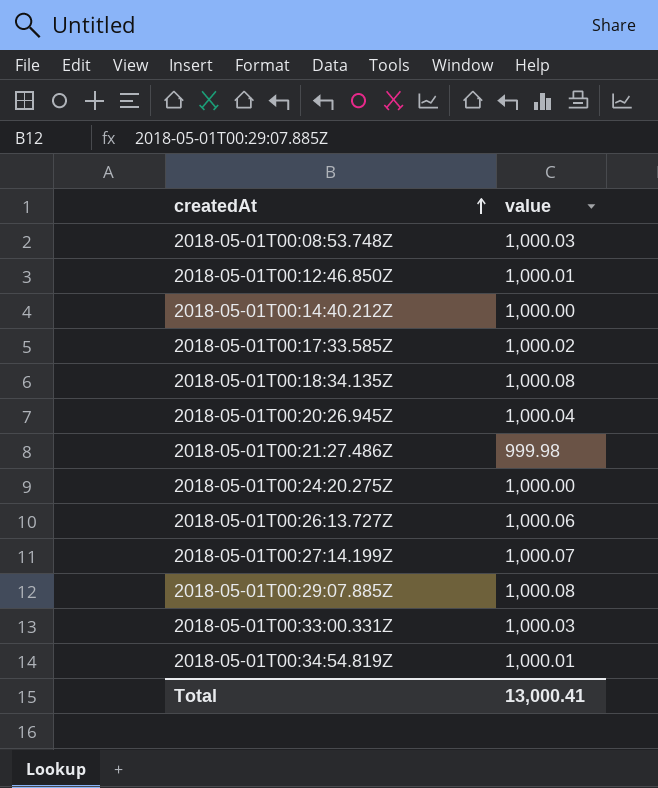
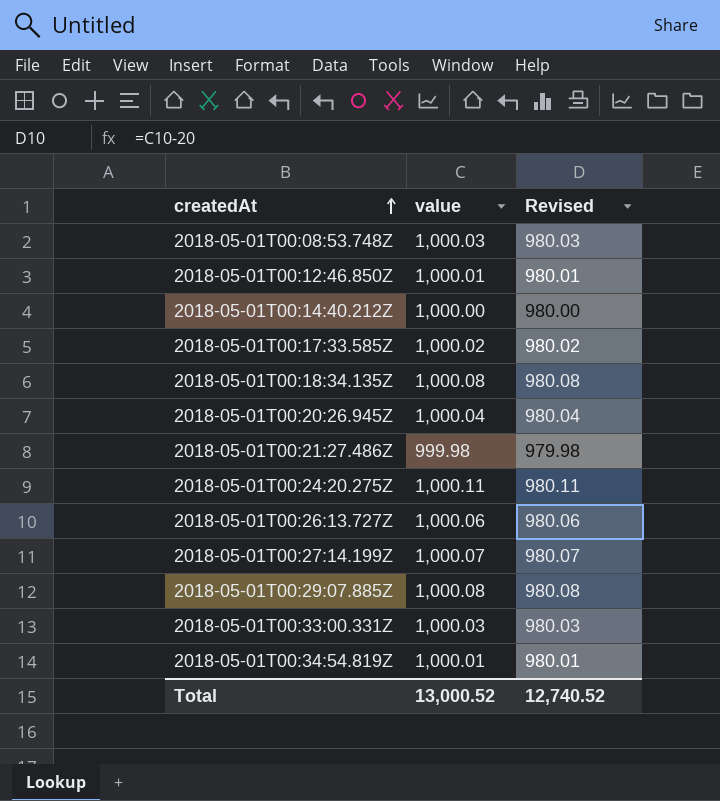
column Revised | formula: none -> [value] - 20
2018-05-01T00:24:20.275Z | value: 1,000.00 -> 1,000.11
Total | value: 13,000.41 -> 13,000.52

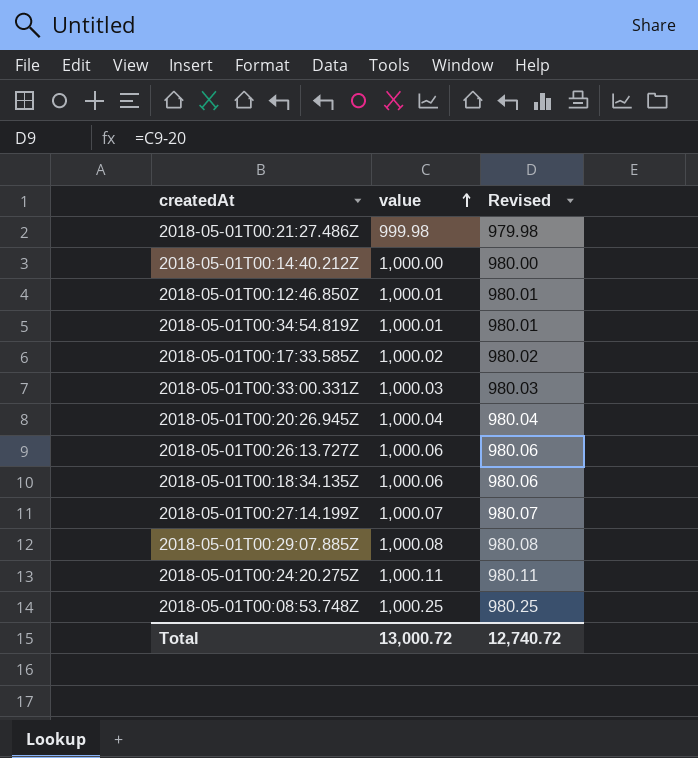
row order: createdAt ascending -> value ascending
2018-05-01T00:18:34.135Z | value: 1,000.08 -> 1,000.06
2018-05-01T00:18:34.135Z | Revised: 980.08 -> 980.06
2018-05-01T00:08:53.748Z | value: 1,000.03 -> 1,000.25
2018-05-01T00:08:53.748Z | Revised: 980.03 -> 980.25
Total | value: 13,000.52 -> 13,000.72
Total | Revised: 12,740.52 -> 12,740.72

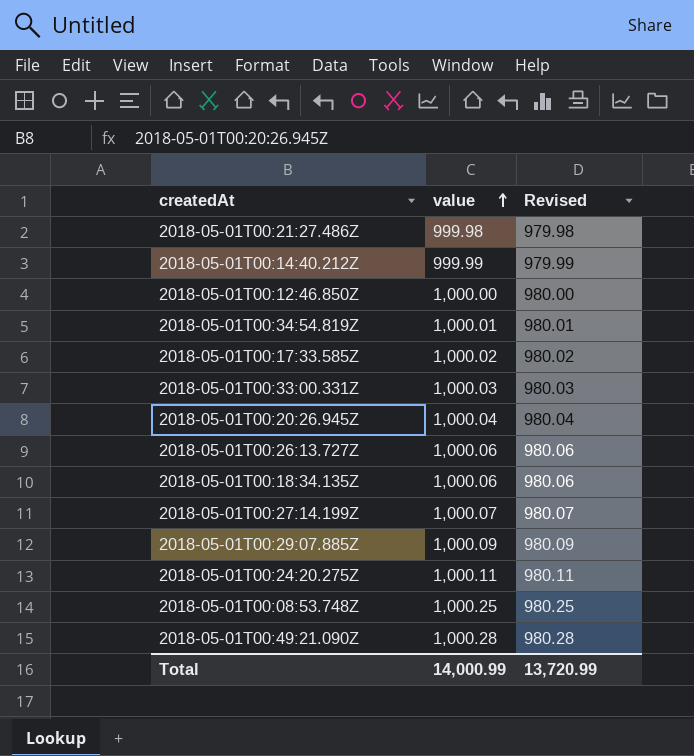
2018-05-01T00:14:40.212Z | value: 1,000.00 -> 999.99
2018-05-01T00:14:40.212Z | Revised: 980.00 -> 979.99
2018-05-01T00:12:46.850Z | value: 1,000.01 -> 1,000.00
2018-05-01T00:12:46.850Z | Revised: 980.01 -> 980.00
2018-05-01T00:29:07.885Z | value: 1,000.08 -> 1,000.09
2018-05-01T00:29:07.885Z | Revised: 980.08 -> 980.09
row 2018-05-01T00:49:21.090Z: none -> 1,000.28 | 980.28
Total | value: 13,000.72 -> 14,000.99
Total | Revised: 12,740.72 -> 13,720.99

